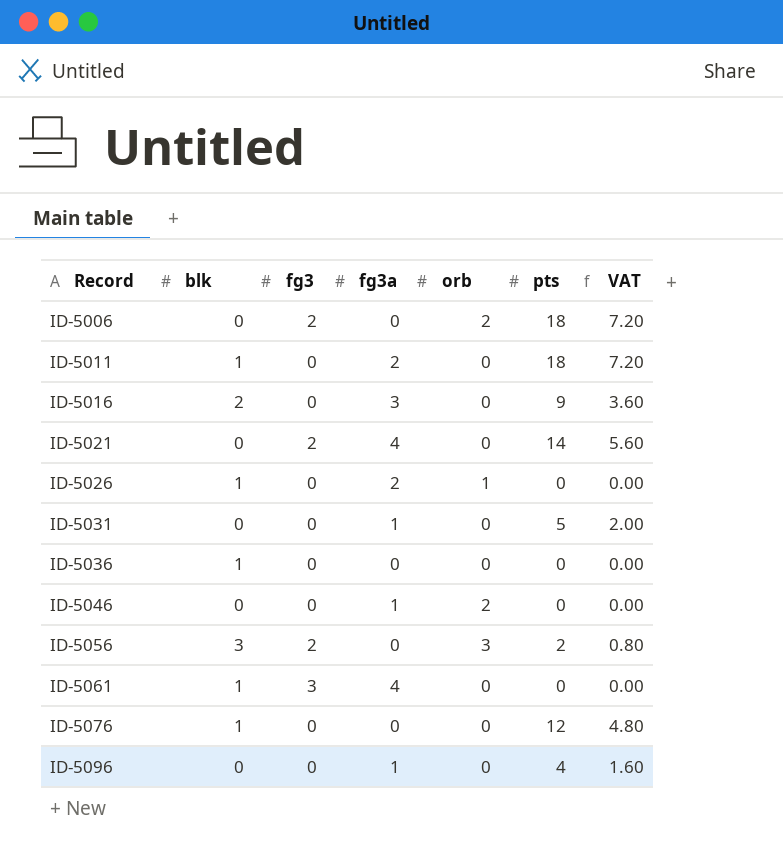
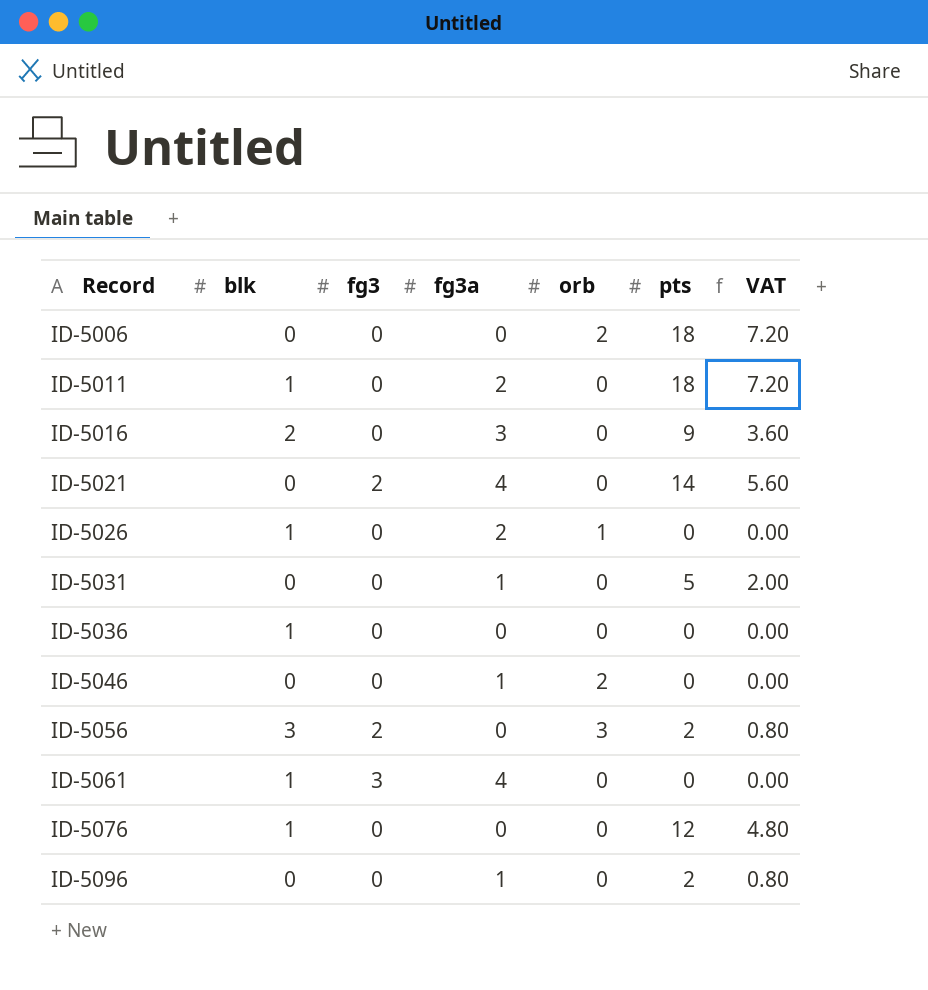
ID-5006 | fg3: 2 -> 0
ID-5096 | pts: 4 -> 2
ID-5096 | VAT: 1.60 -> 0.80

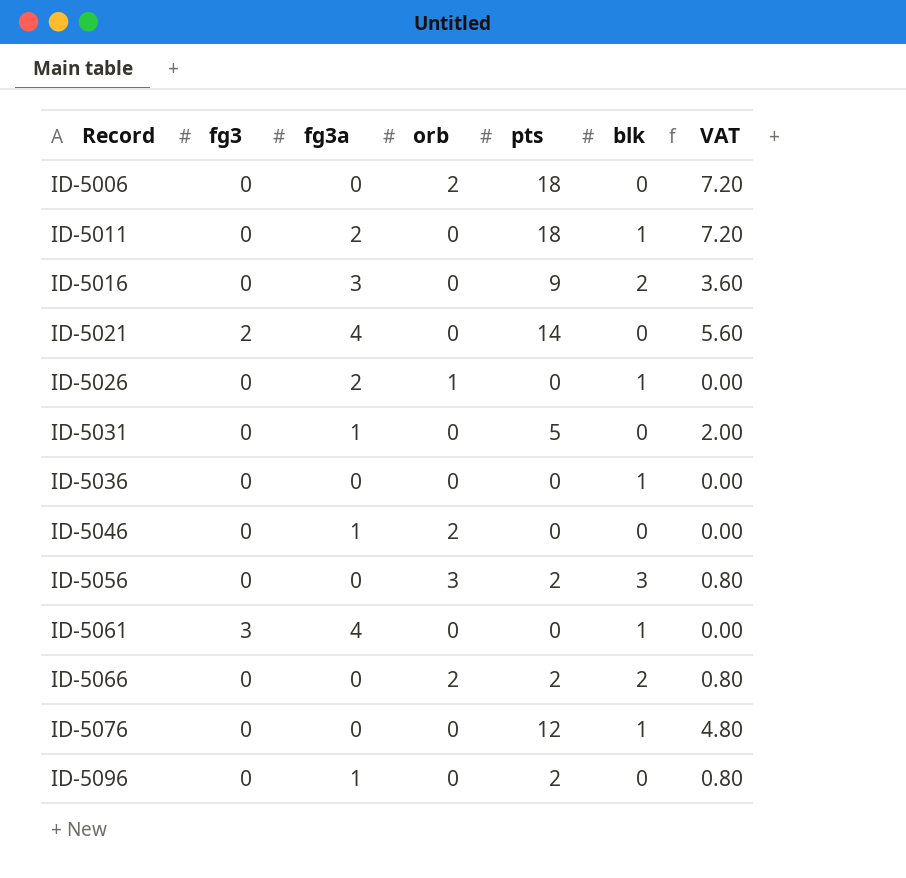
column blk | position: 2 -> 6
ID-5056 | fg3: 2 -> 0
row ID-5066: none -> 0 | 0 | 2 | 2 | 2 | 0.80

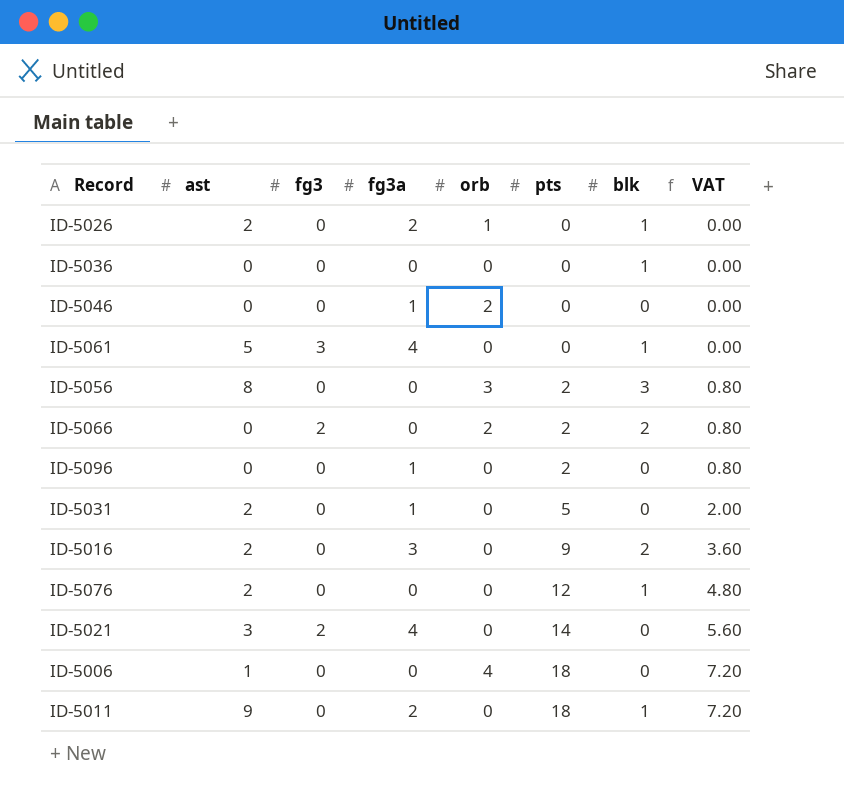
row order: Record ascending -> pts ascending
column ast | position: none -> 2
ID-5066 | fg3: 0 -> 2
ID-5006 | orb: 2 -> 4

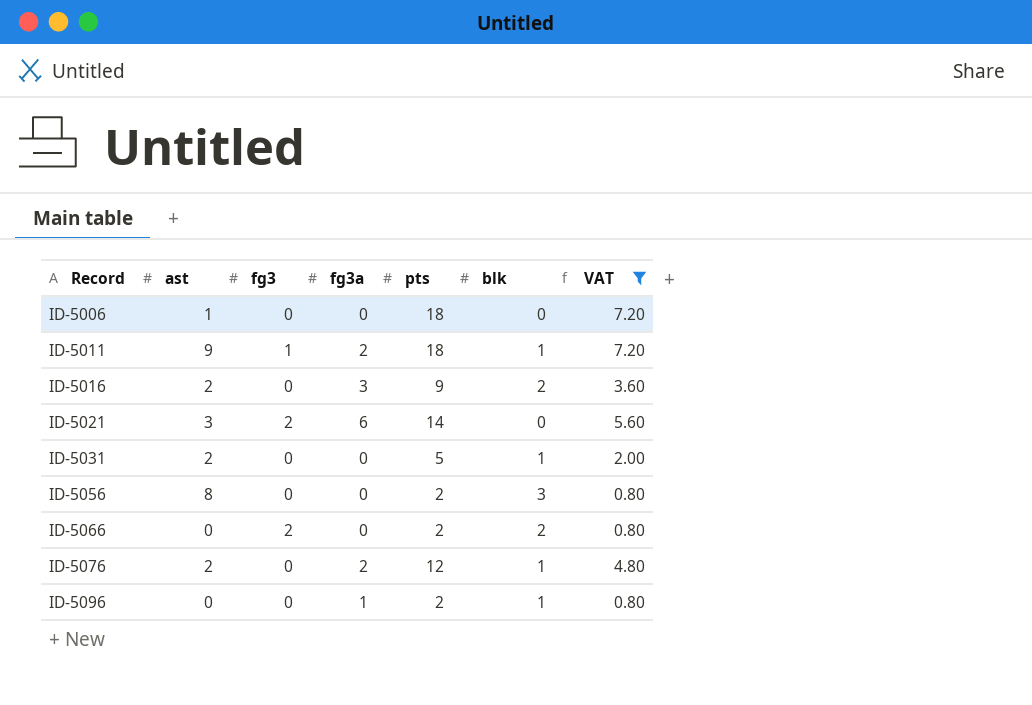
filter: none -> VAT != 0.00
row order: pts ascending -> Record ascending
column orb | position: 5 -> none
ID-5011 | fg3: 0 -> 1
ID-5021 | fg3a: 4 -> 6
ID-5031 | fg3a: 1 -> 0
ID-5031 | blk: 0 -> 1
ID-5076 | fg3a: 0 -> 2
ID-5096 | blk: 0 -> 1

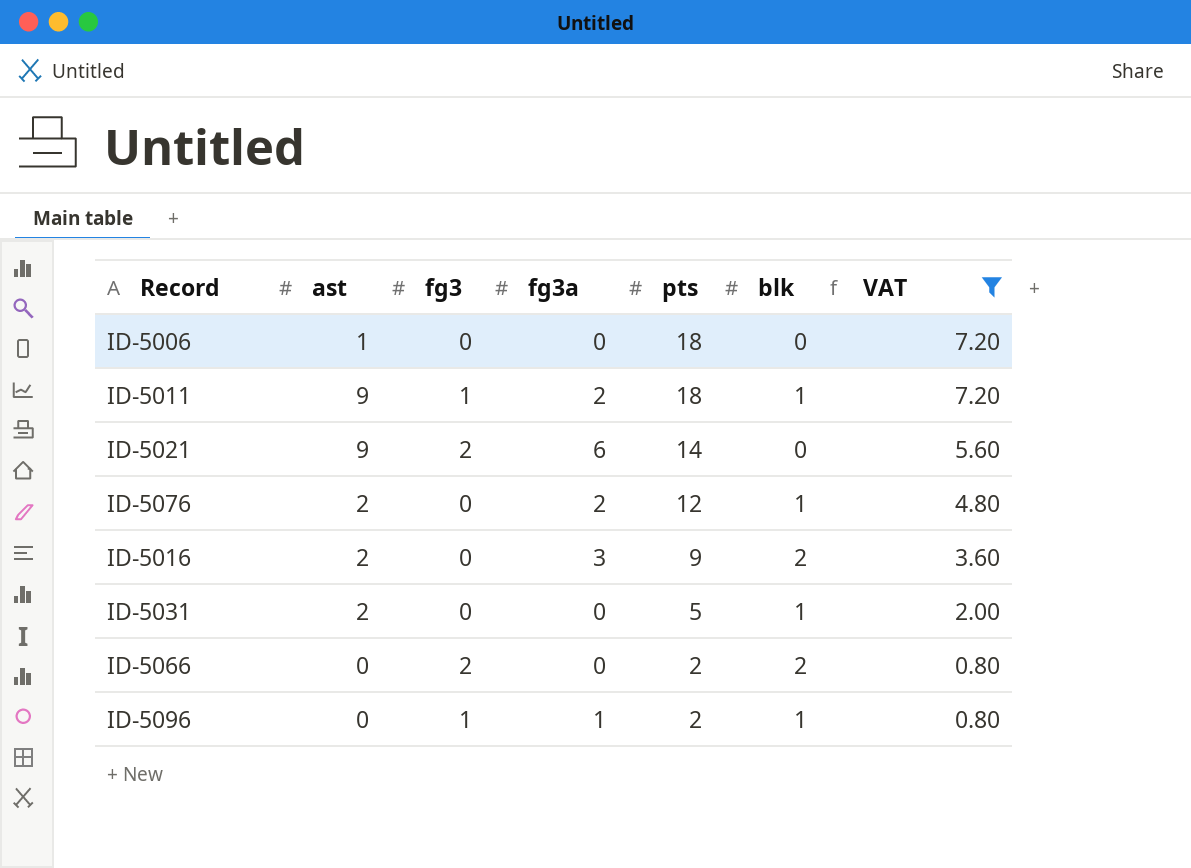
row order: Record ascending -> pts descending
row ID-5056: 8 | 0 | 0 | 2 | 3 | 0.80 -> none
ID-5021 | ast: 3 -> 9
ID-5096 | fg3: 0 -> 1

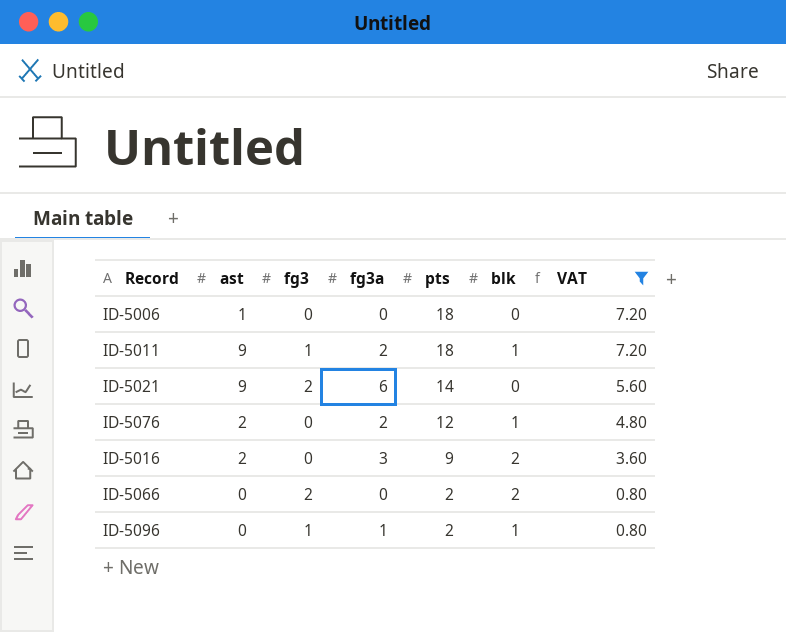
row ID-5031: 2 | 0 | 0 | 5 | 1 | 2.00 -> none

